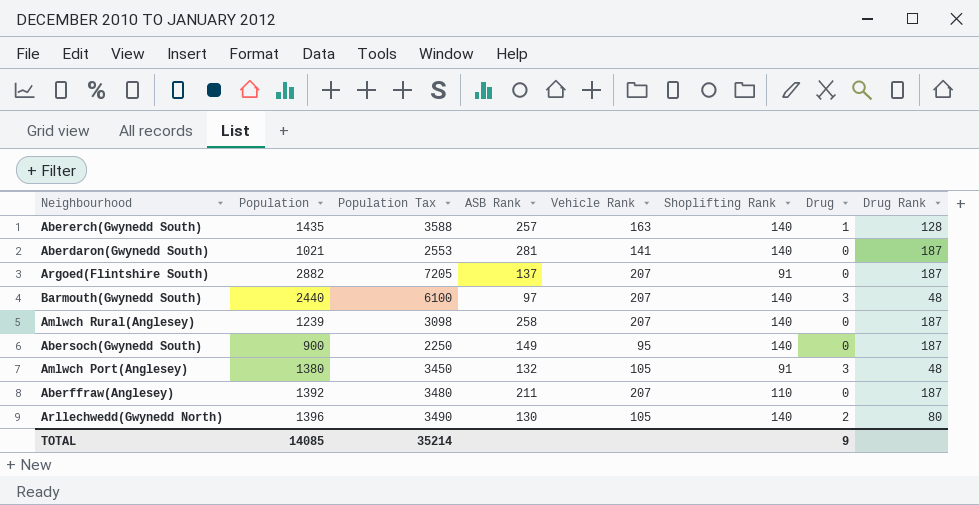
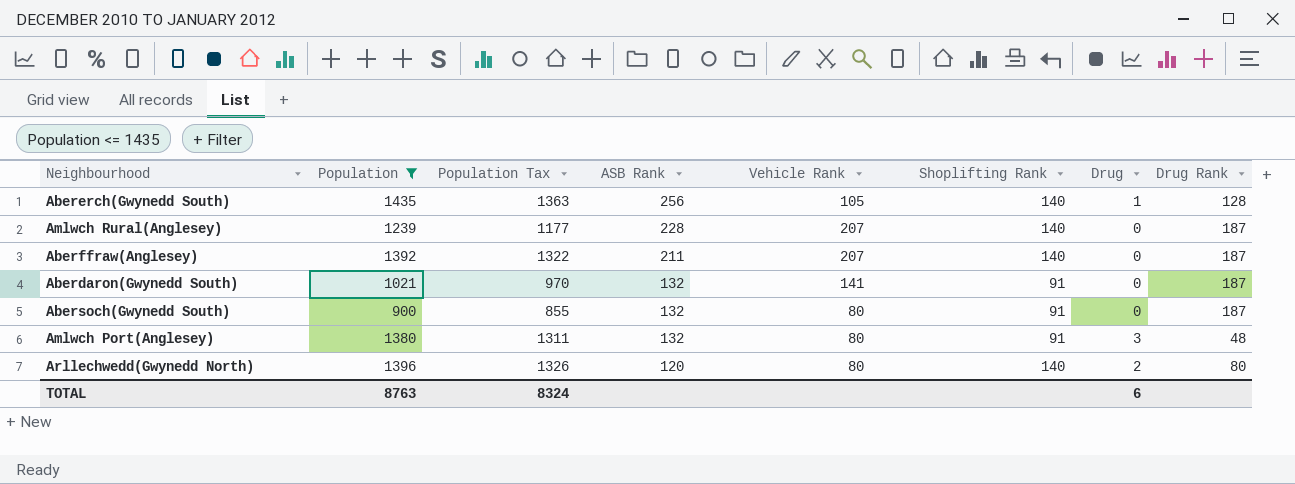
filter: none -> Population <= 1435
row order: none -> ASB Rank descending
column Population Tax | formula: [Population] * 2.5 -> [Population] * 0.95
Abererch(Gwynedd South) | ASB Rank: 257 -> 256
Abererch(Gwynedd South) | Vehicle Rank: 163 -> 105
Amlwch Rural(Anglesey) | ASB Rank: 258 -> 228
Aberffraw(Anglesey) | Shoplifting Rank: 110 -> 140
Aberdaron(Gwynedd South) | ASB Rank: 281 -> 132
Aberdaron(Gwynedd South) | Shoplifting Rank: 140 -> 91
Abersoch(Gwynedd South) | ASB Rank: 149 -> 132
Abersoch(Gwynedd South) | Vehicle Rank: 95 -> 80
Abersoch(Gwynedd South) | Shoplifting Rank: 140 -> 91
Amlwch Port(Anglesey) | Vehicle Rank: 105 -> 80
Arllechwedd(Gwynedd North) | ASB Rank: 130 -> 120
Arllechwedd(Gwynedd North) | Vehicle Rank: 105 -> 80
TOTAL | Population: 14085 -> 8763
TOTAL | Population Tax: 35214 -> 8324
TOTAL | Drug: 9 -> 6

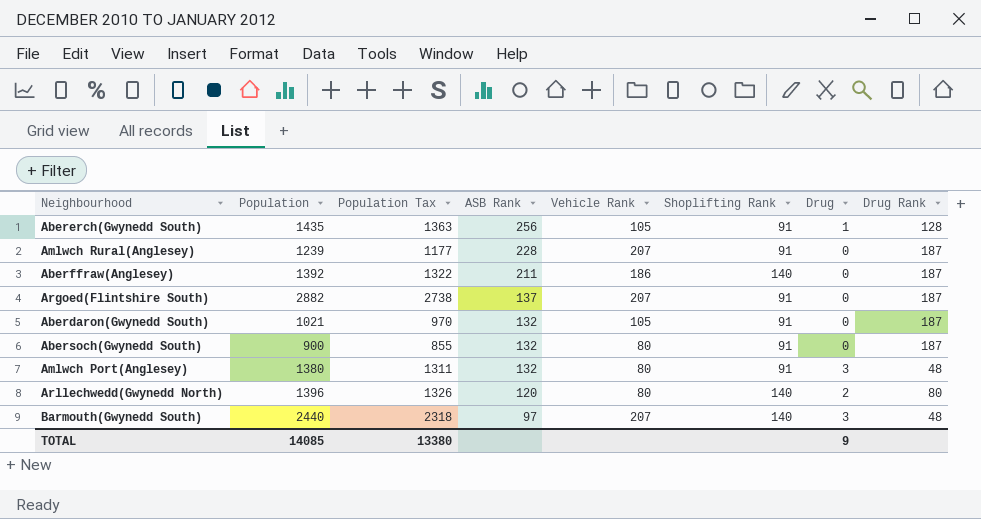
filter: Population <= 1435 -> none
Abererch(Gwynedd South) | Shoplifting Rank: 140 -> 91
Amlwch Rural(Anglesey) | Shoplifting Rank: 140 -> 91
Aberffraw(Anglesey) | Vehicle Rank: 207 -> 186
Aberdaron(Gwynedd South) | Vehicle Rank: 141 -> 105
TOTAL | Population: 8763 -> 14085
TOTAL | Population Tax: 8324 -> 13380
TOTAL | Drug: 6 -> 9

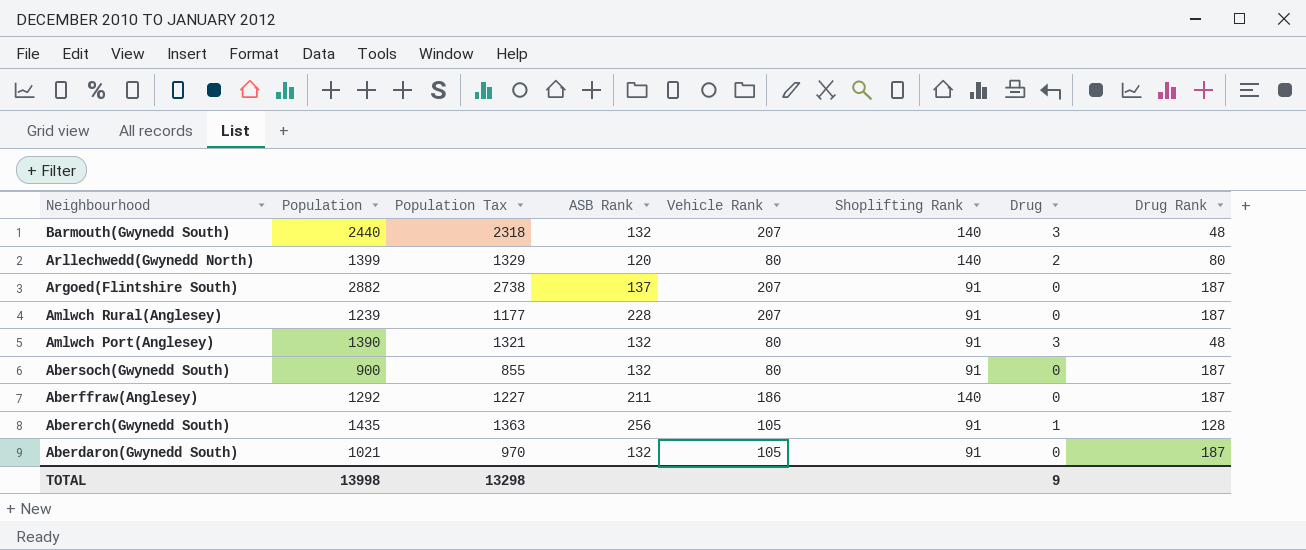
row order: ASB Rank descending -> Neighbourhood descending
Barmouth(Gwynedd South) | ASB Rank: 97 -> 132
Arllechwedd(Gwynedd North) | Population: 1396 -> 1399
Arllechwedd(Gwynedd North) | Population Tax: 1326 -> 1329
Amlwch Port(Anglesey) | Population: 1380 -> 1390
Amlwch Port(Anglesey) | Population Tax: 1311 -> 1321
Aberffraw(Anglesey) | Population: 1392 -> 1292
Aberffraw(Anglesey) | Population Tax: 1322 -> 1227
TOTAL | Population: 14085 -> 13998
TOTAL | Population Tax: 13380 -> 13298

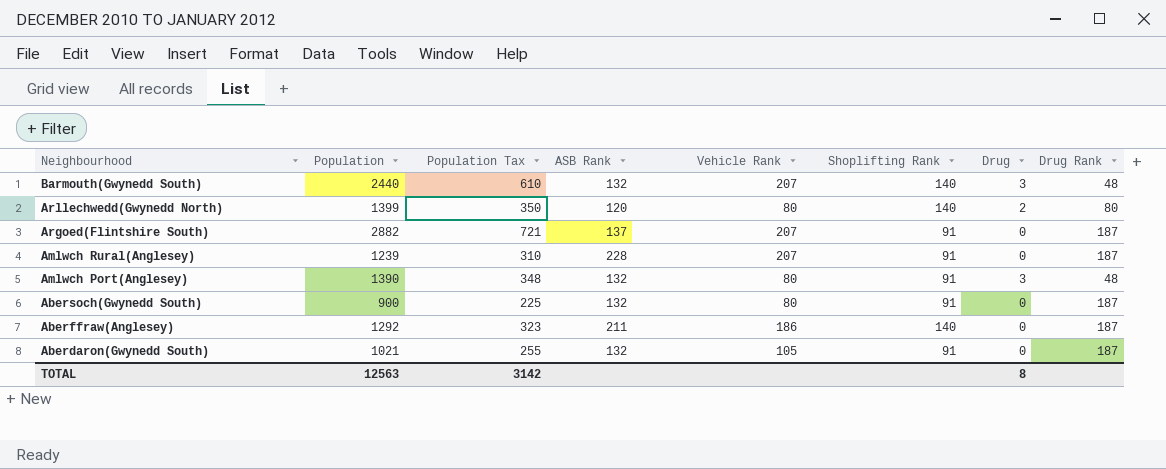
column Population Tax | formula: [Population] * 0.95 -> [Population] * 0.25
row Abererch(Gwynedd South): 1435 | 1363 | 256 | 105 | 91 | 1 | 128 -> none
TOTAL | Population: 13998 -> 12563
TOTAL | Population Tax: 13298 -> 3142
TOTAL | Drug: 9 -> 8

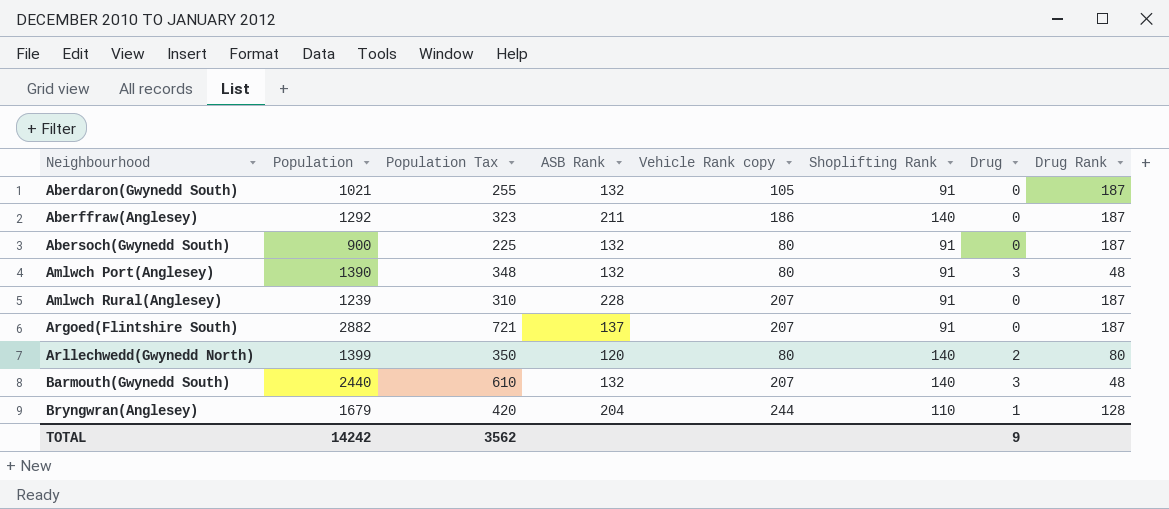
row order: Neighbourhood descending -> Neighbourhood ascending
column name: Vehicle Rank -> Vehicle Rank copy
row Bryngwran(Anglesey): none -> 1679 | 420 | 204 | 244 | 110 | 1 | 128
TOTAL | Population: 12563 -> 14242
TOTAL | Population Tax: 3142 -> 3562
TOTAL | Drug: 8 -> 9

